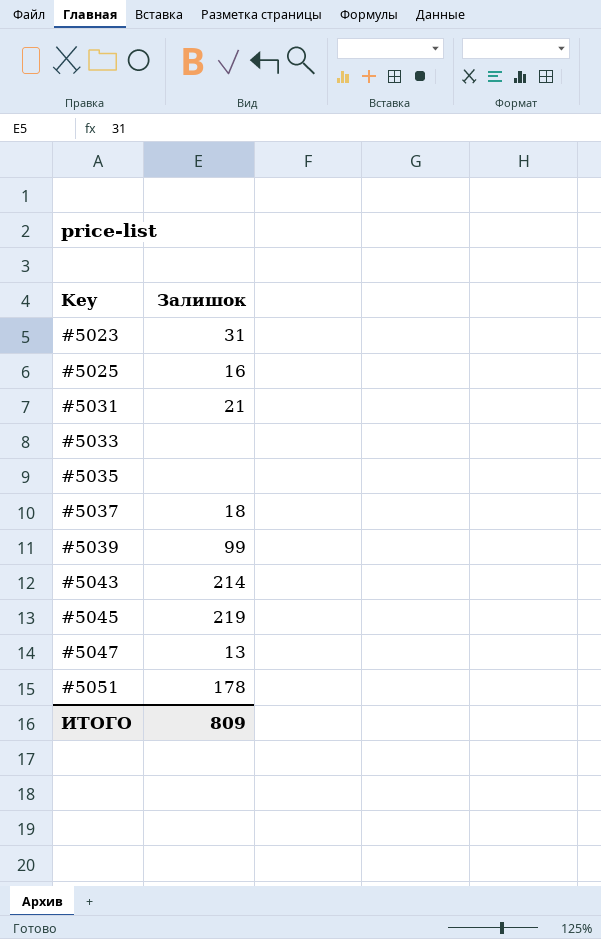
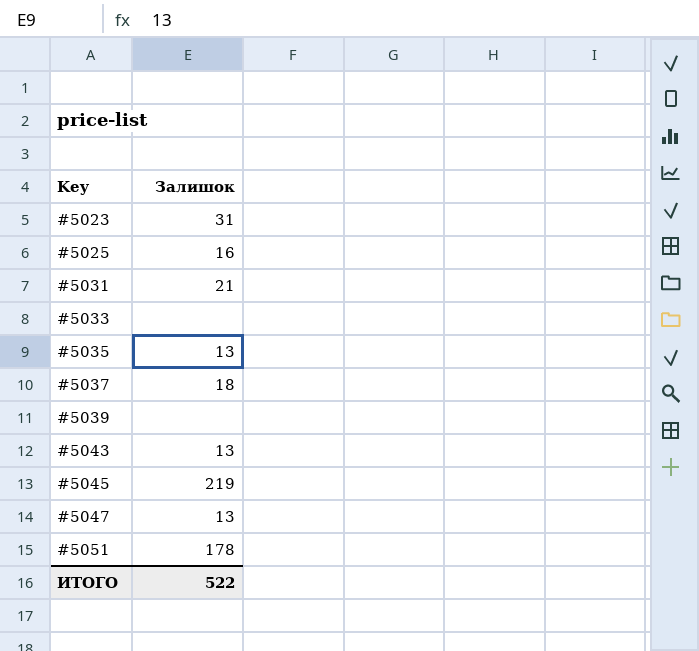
#5035 | Залишок: none -> 13
#5039 | Залишок: 99 -> none
#5043 | Залишок: 214 -> 13
ИТОГО | Залишок: 809 -> 522

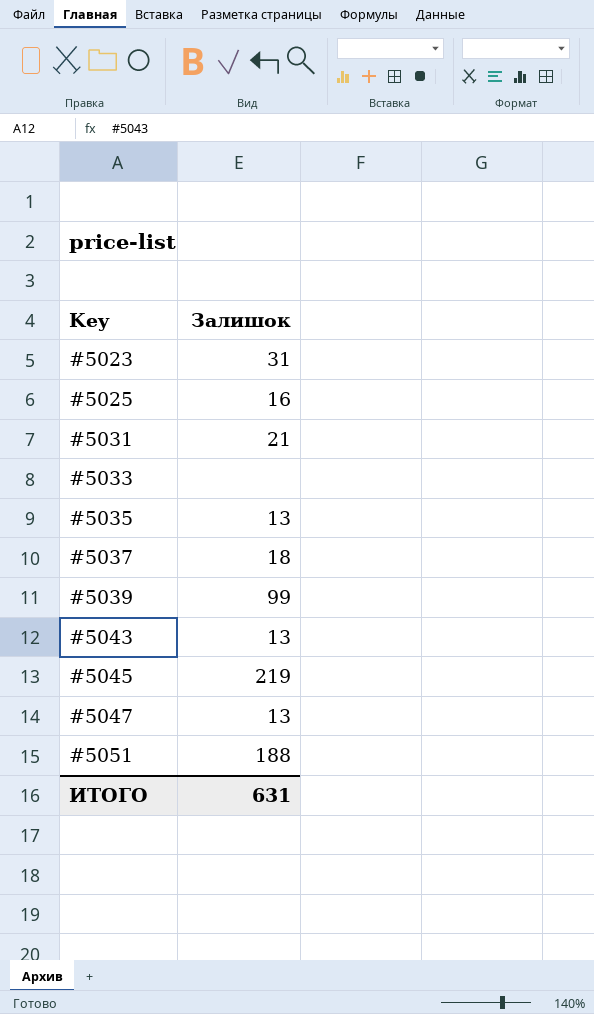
#5039 | Залишок: none -> 99
#5051 | Залишок: 178 -> 188
ИТОГО | Залишок: 522 -> 631

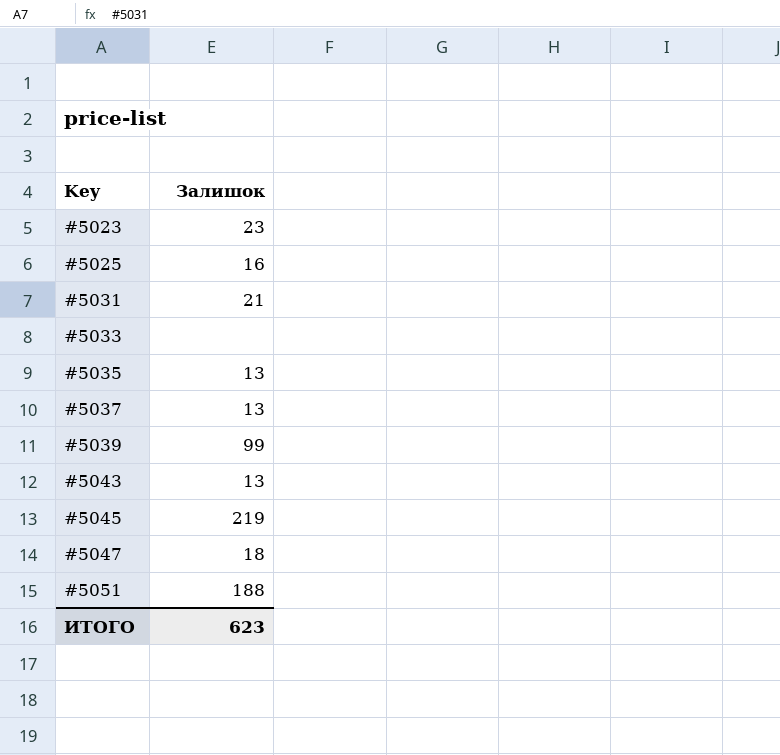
#5023 | Залишок: 31 -> 23
#5037 | Залишок: 18 -> 13
#5047 | Залишок: 13 -> 18
ИТОГО | Залишок: 631 -> 623

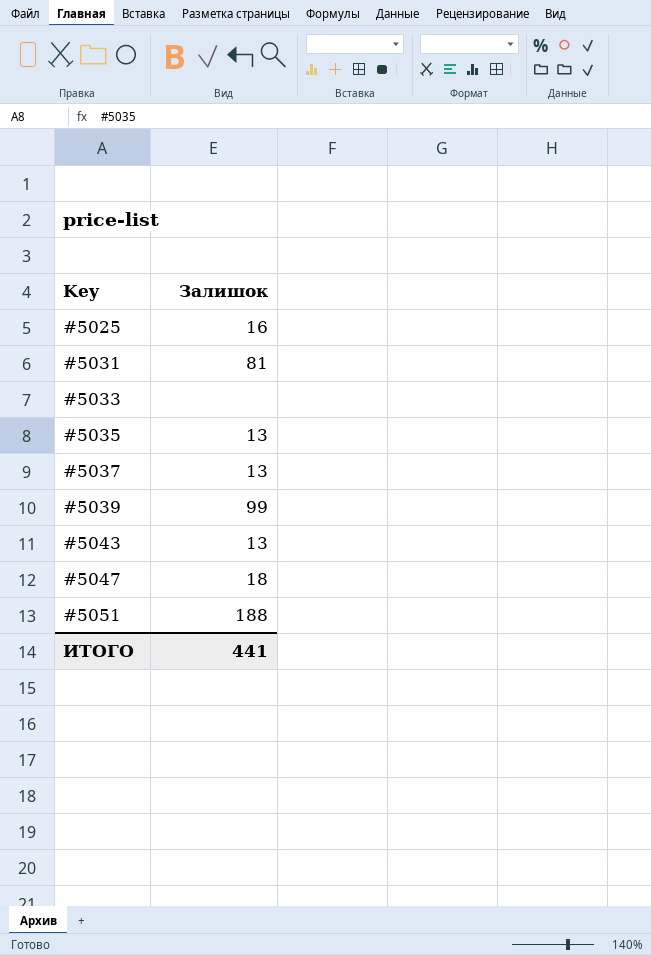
row #5023: 23 -> none
row #5045: 219 -> none
#5031 | Залишок: 21 -> 81
ИТОГО | Залишок: 623 -> 441

